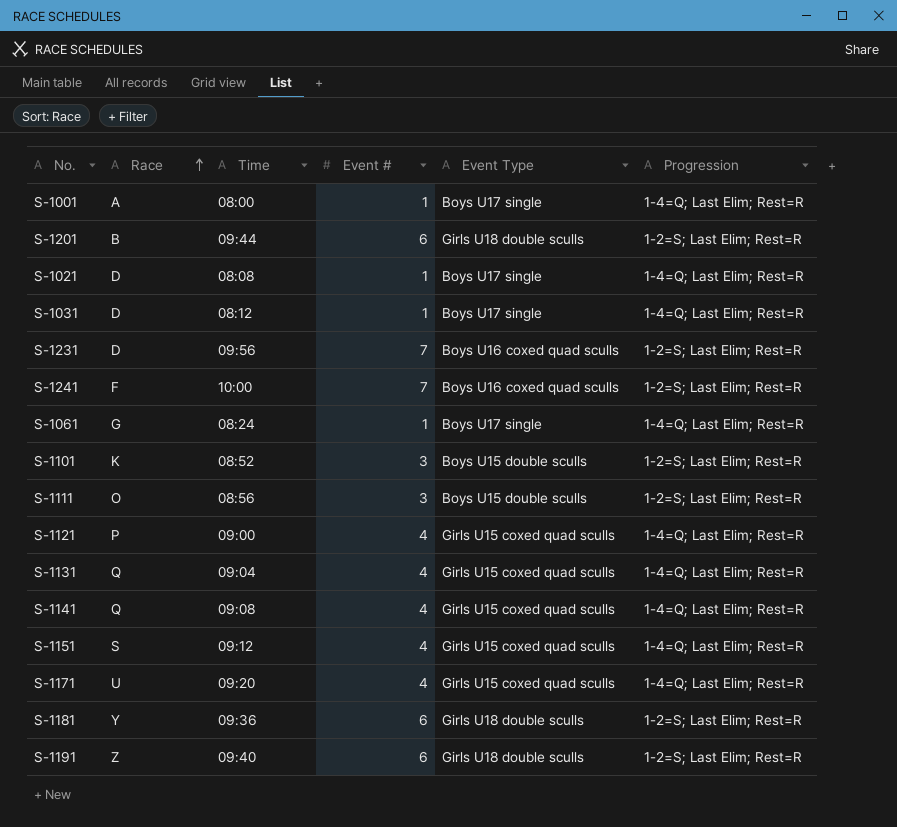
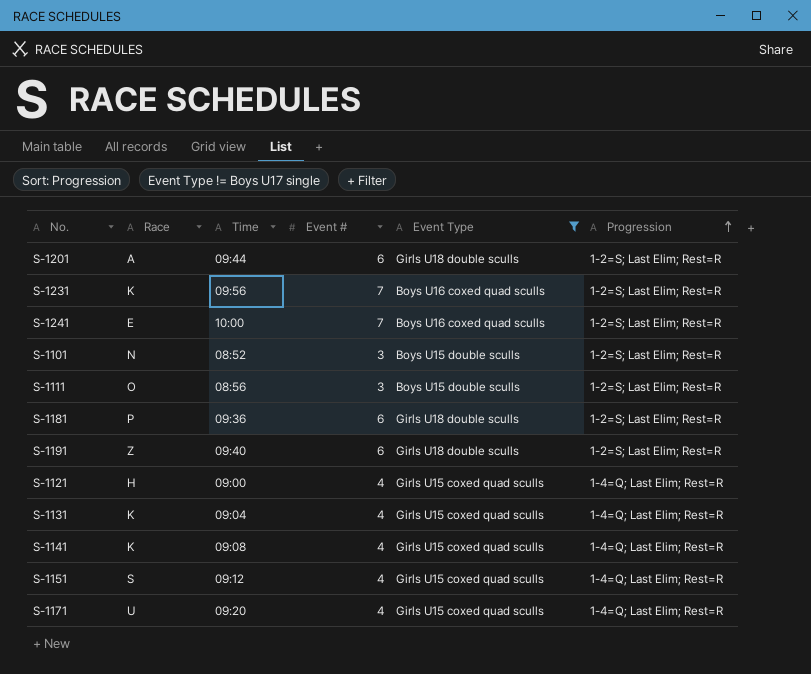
filter: none -> Event Type != Boys U17 single
row order: Race ascending -> Progression ascending
S-1201 | Race: B -> A
S-1231 | Race: D -> K
S-1241 | Race: F -> E
S-1101 | Race: K -> N
S-1181 | Race: Y -> P
S-1121 | Race: P -> H
S-1131 | Race: Q -> K
S-1141 | Race: Q -> K

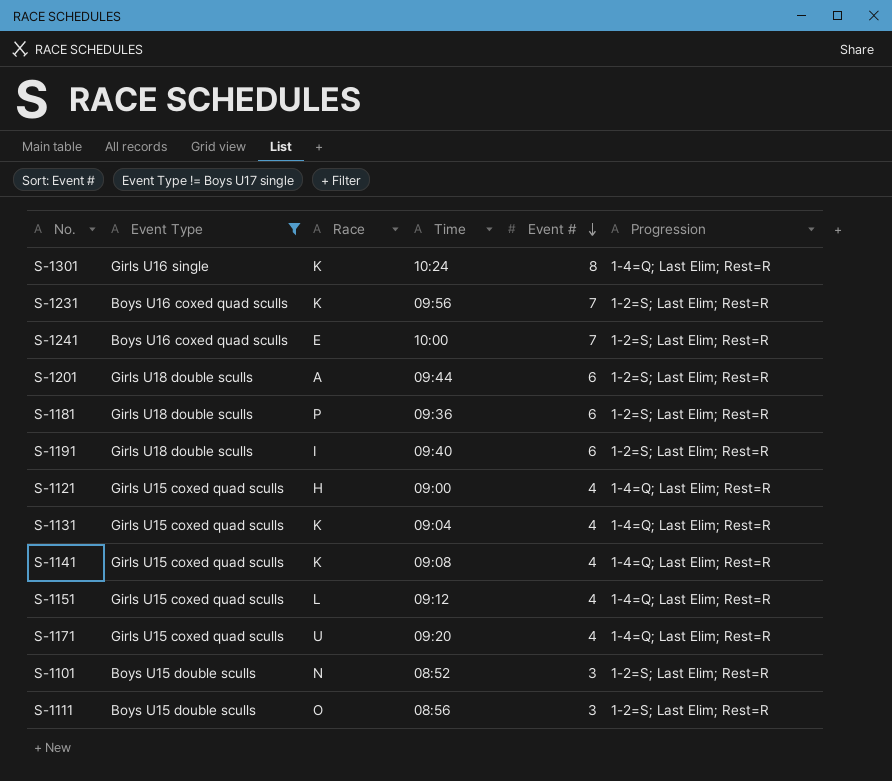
row order: Progression ascending -> Event # descending
column Event Type | position: 5 -> 2
row S-1301: none -> Girls U16 single | K | 10:24 | 8 | 1-4=Q; Last Elim; Rest=R
S-1191 | Race: Z -> I
S-1151 | Race: S -> L

